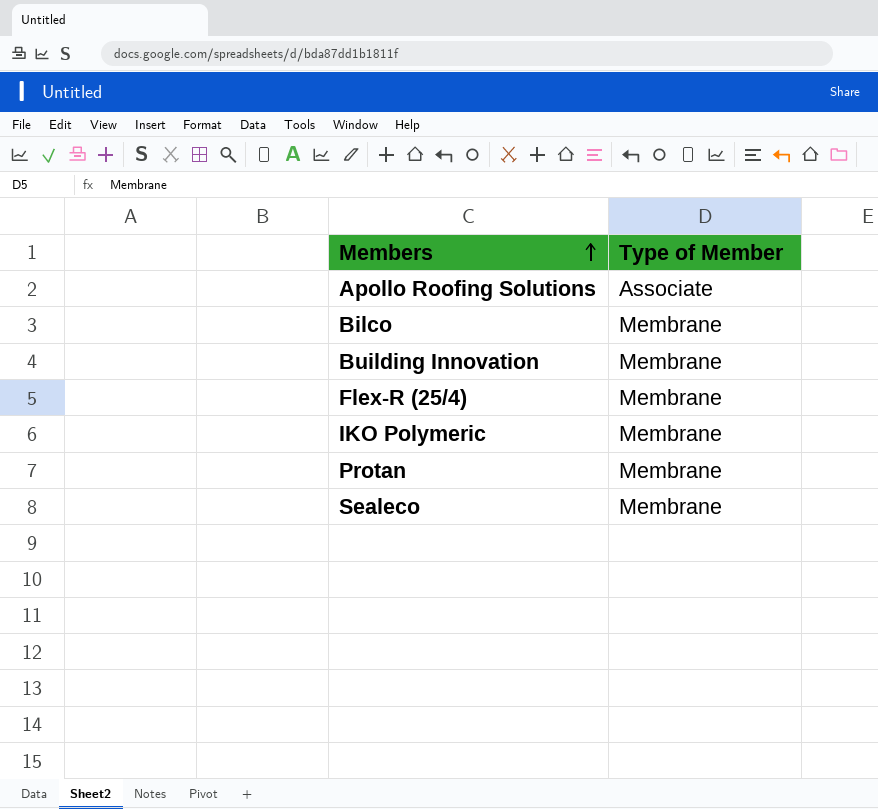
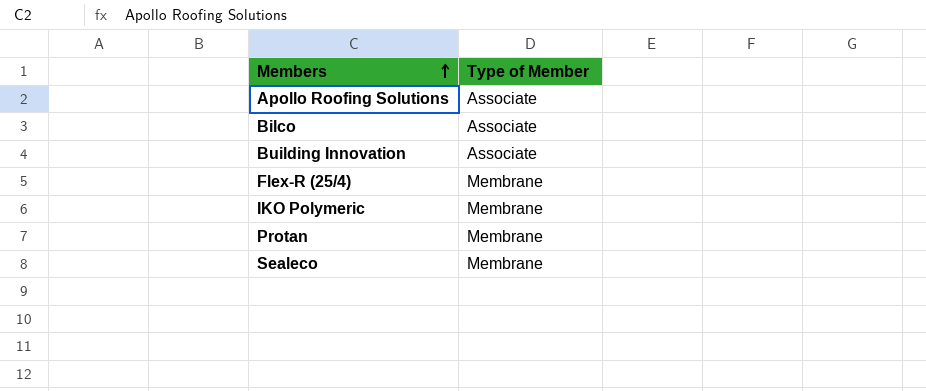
Bilco | Type of Member: Membrane -> Associate
Building Innovation | Type of Member: Membrane -> Associate

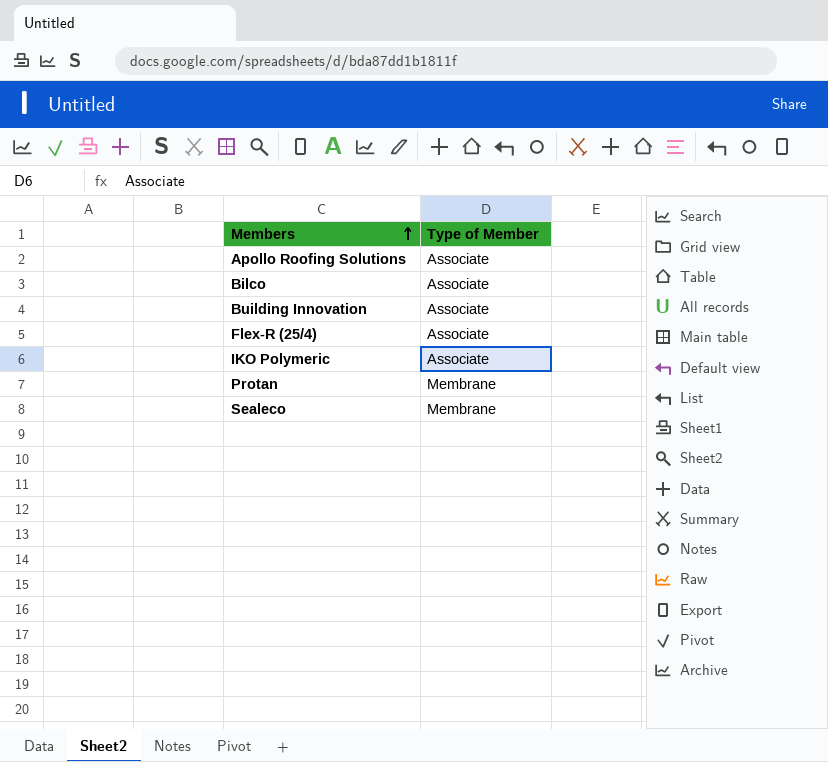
Flex-R (25/4) | Type of Member: Membrane -> Associate
IKO Polymeric | Type of Member: Membrane -> Associate

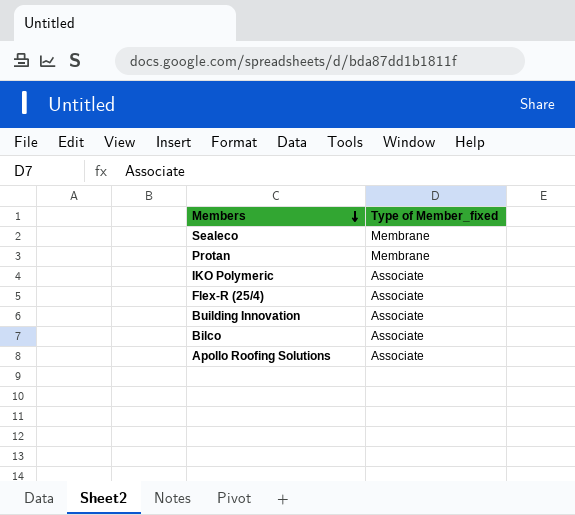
row order: Members ascending -> Members descending
column name: Type of Member -> Type of Member_fixed

